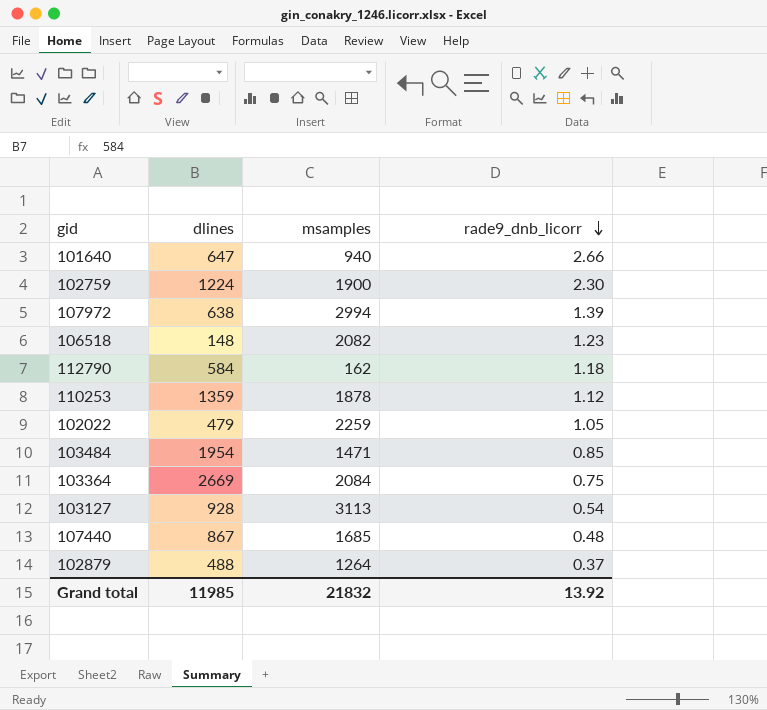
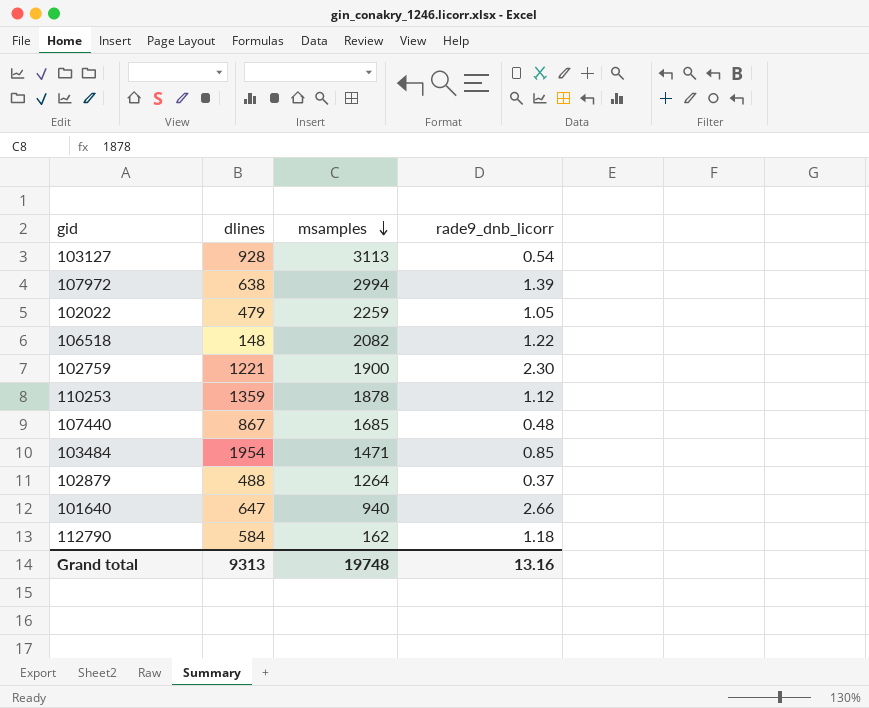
row order: rade9_dnb_licorr descending -> msamples descending
row 103364: 2669 | 2084 | 0.75 -> none
106518 | rade9_dnb_licorr: 1.23 -> 1.22
102759 | dlines: 1224 -> 1221
Grand total | dlines: 11985 -> 9313
Grand total | msamples: 21832 -> 19748
Grand total | rade9_dnb_licorr: 13.92 -> 13.16

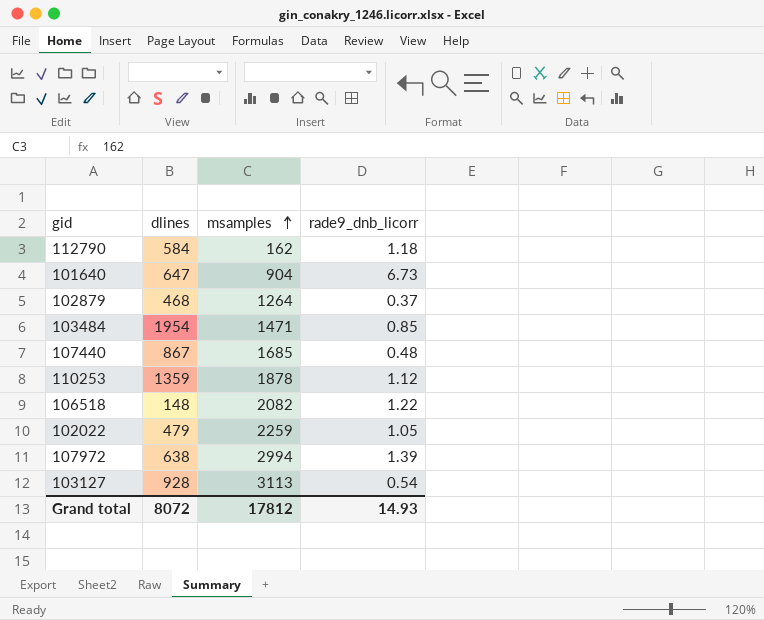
row order: msamples descending -> msamples ascending
row 102759: 1221 | 1900 | 2.30 -> none
101640 | msamples: 940 -> 904
101640 | rade9_dnb_licorr: 2.66 -> 6.73
102879 | dlines: 488 -> 468
Grand total | dlines: 9313 -> 8072
Grand total | msamples: 19748 -> 17812
Grand total | rade9_dnb_licorr: 13.16 -> 14.93

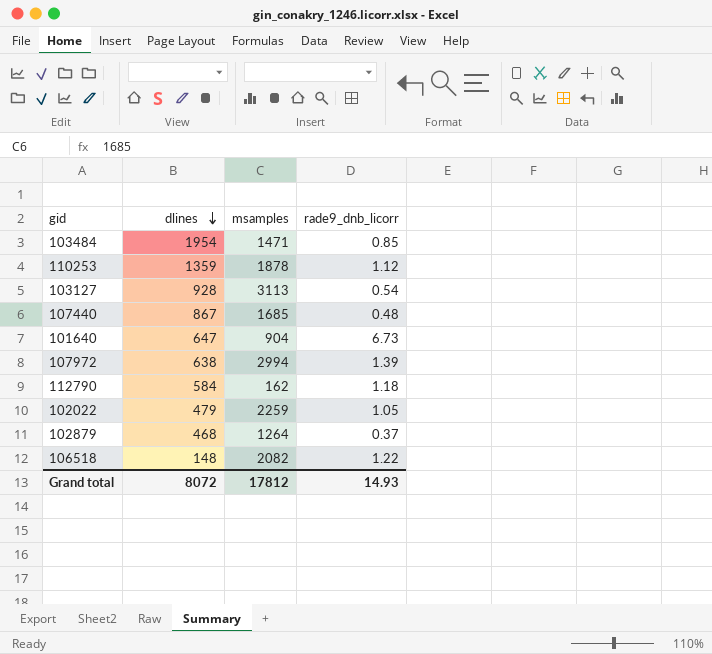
row order: msamples ascending -> dlines descending

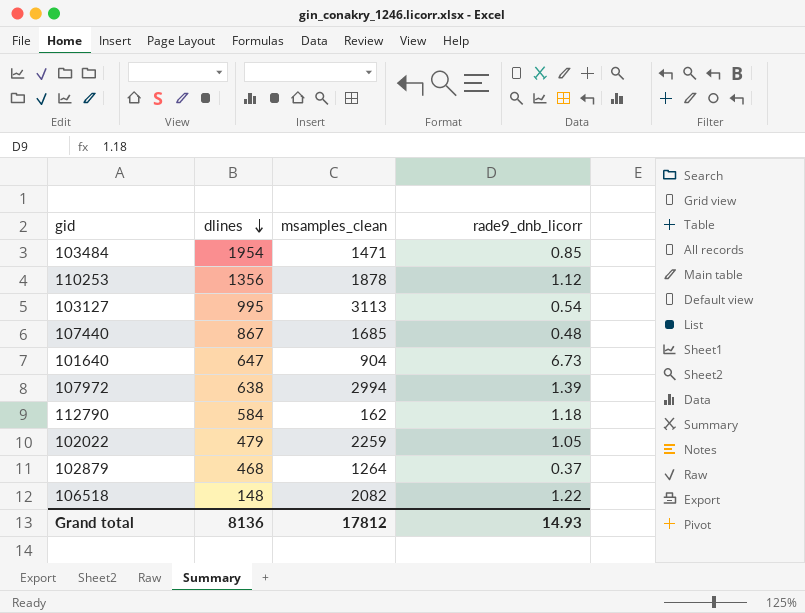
column name: msamples -> msamples_clean
110253 | dlines: 1359 -> 1356
103127 | dlines: 928 -> 995
Grand total | dlines: 8072 -> 8136

